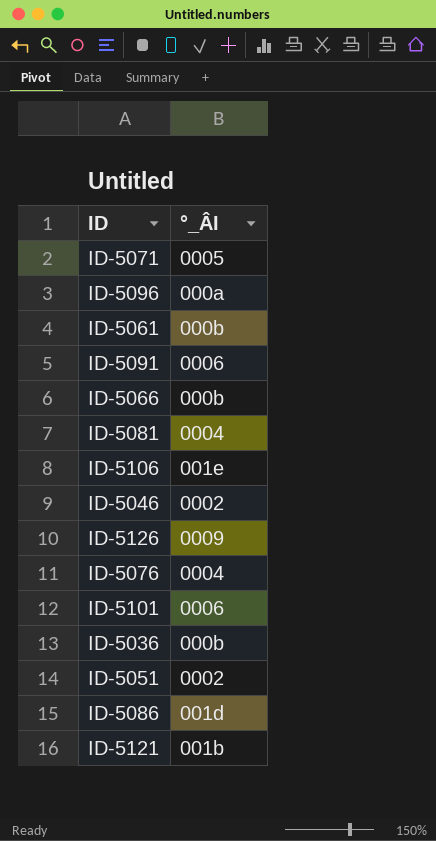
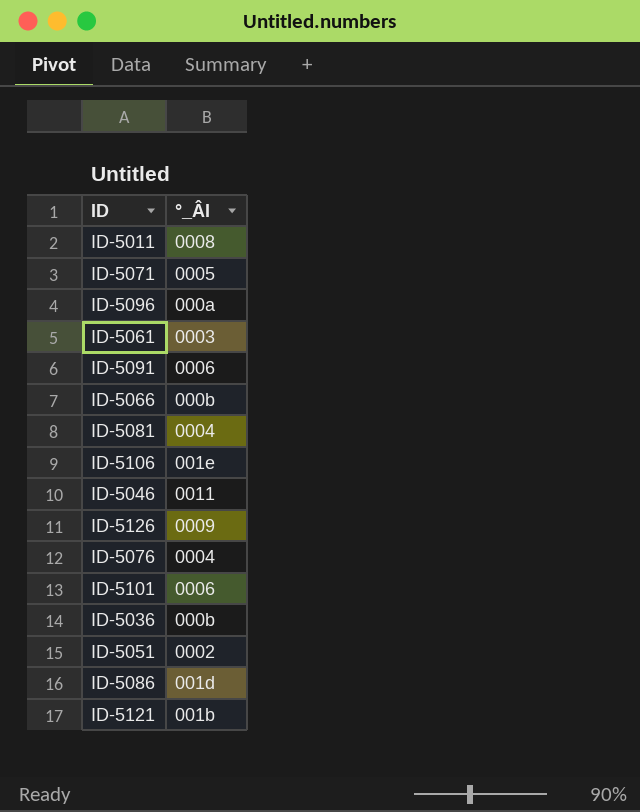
row ID-5011: none -> 0008
ID-5061 | °_ÂI: 000b -> 0003
ID-5046 | °_ÂI: 0002 -> 0011

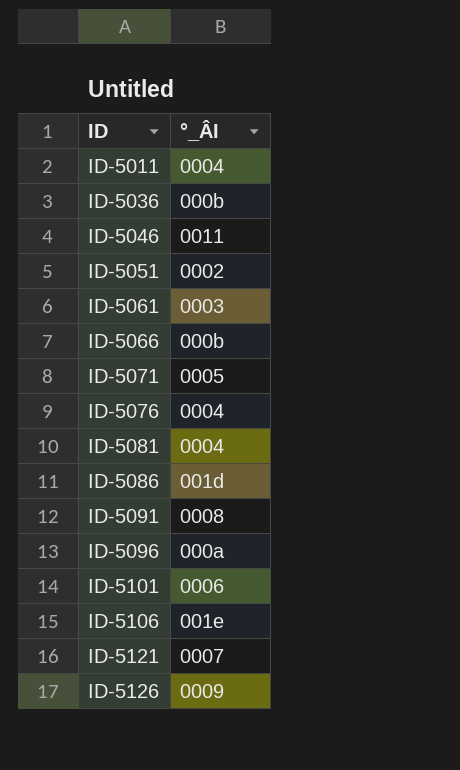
row order: none -> ID ascending
ID-5011 | °_ÂI: 0008 -> 0004
ID-5091 | °_ÂI: 0006 -> 0008
ID-5121 | °_ÂI: 001b -> 0007

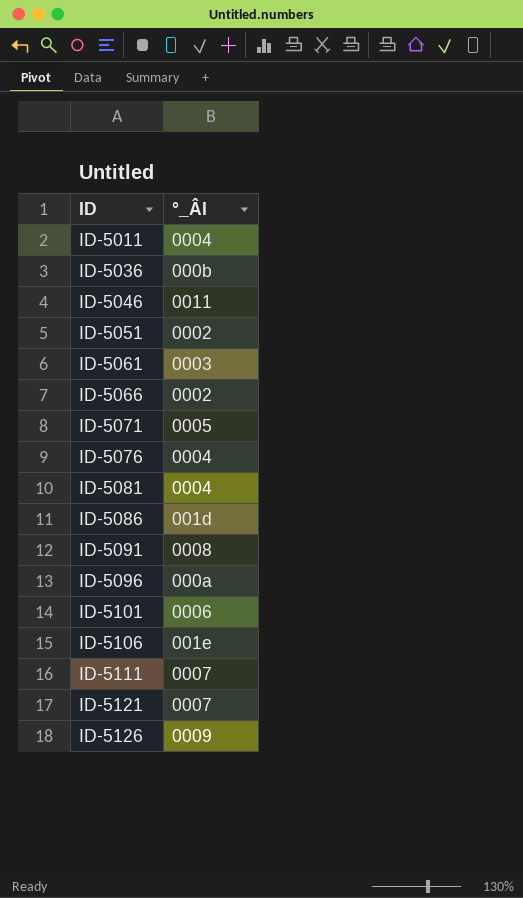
ID-5066 | °_ÂI: 000b -> 0002
row ID-5111: none -> 0007

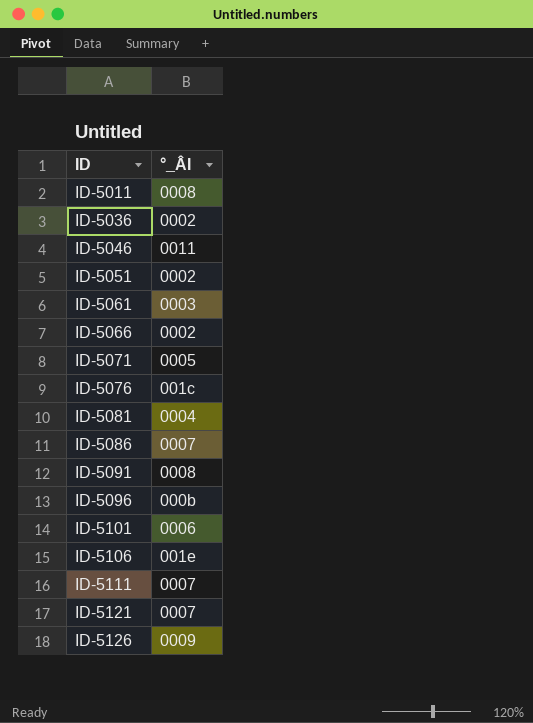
ID-5011 | °_ÂI: 0004 -> 0008
ID-5036 | °_ÂI: 000b -> 0002
ID-5076 | °_ÂI: 0004 -> 001c
ID-5086 | °_ÂI: 001d -> 0007
ID-5096 | °_ÂI: 000a -> 000b

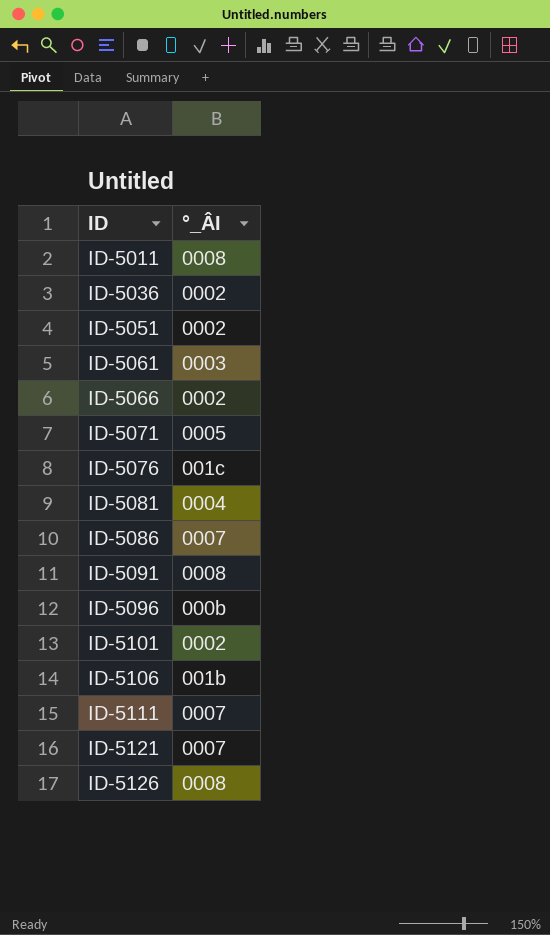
row ID-5046: 0011 -> none
ID-5101 | °_ÂI: 0006 -> 0002
ID-5106 | °_ÂI: 001e -> 001b
ID-5126 | °_ÂI: 0009 -> 0008

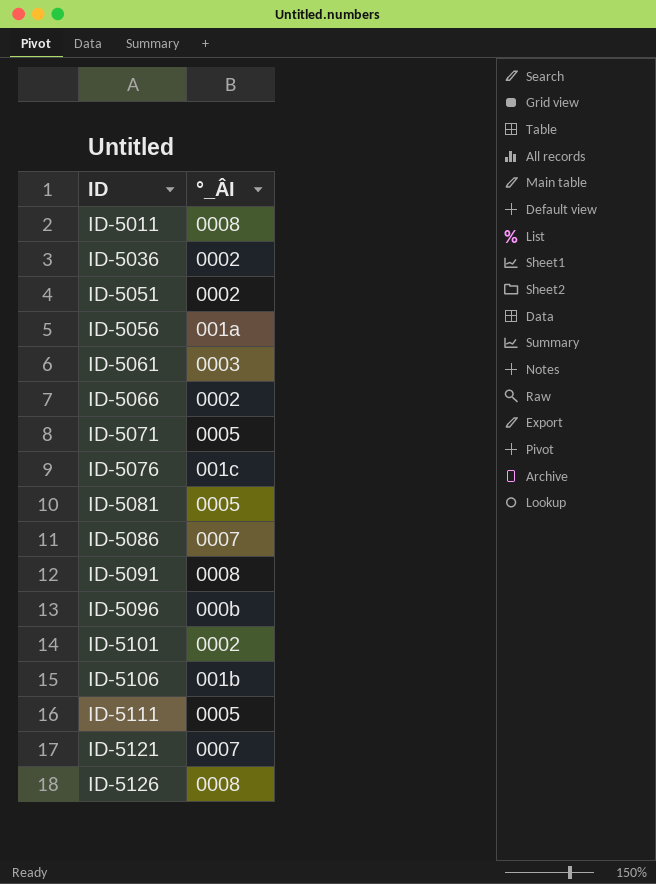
row ID-5056: none -> 001a
ID-5081 | °_ÂI: 0004 -> 0005
ID-5111 | °_ÂI: 0007 -> 0005

